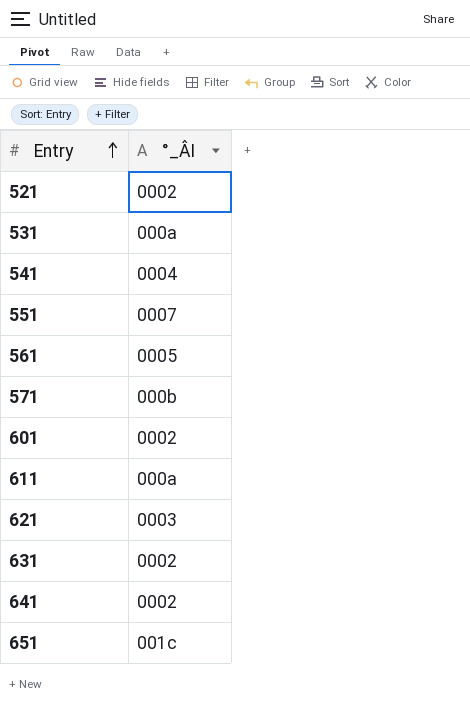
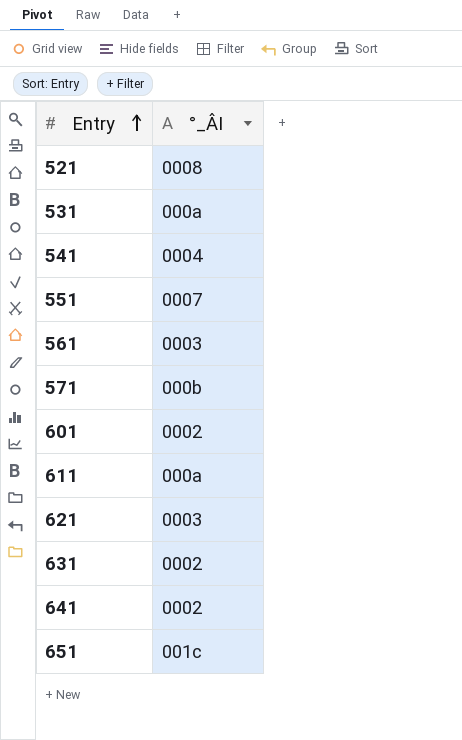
521 | °_ÂI: 0002 -> 0008
561 | °_ÂI: 0005 -> 0003

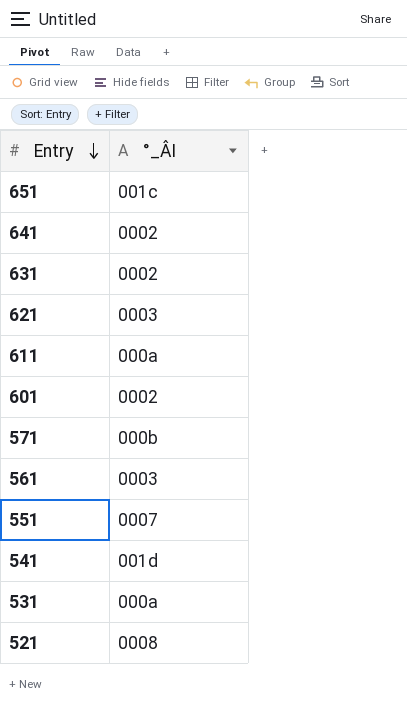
row order: Entry ascending -> Entry descending
541 | °_ÂI: 0004 -> 001d

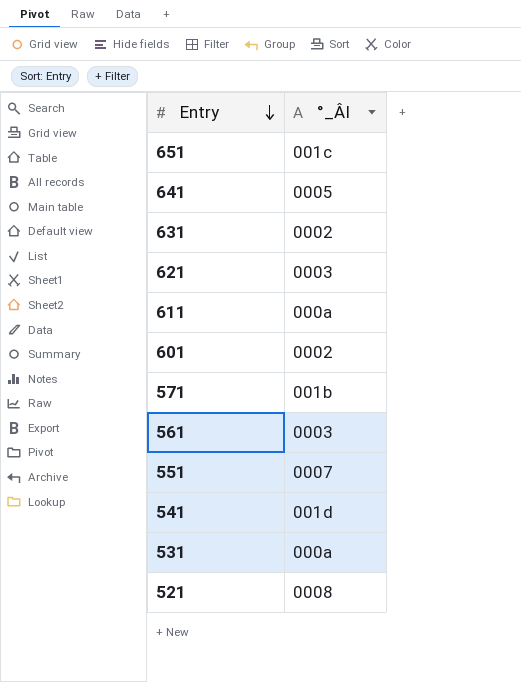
641 | °_ÂI: 0002 -> 0005
571 | °_ÂI: 000b -> 001b

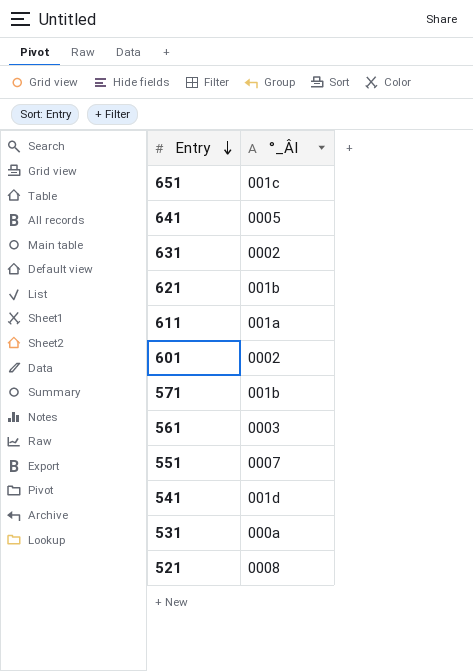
621 | °_ÂI: 0003 -> 001b
611 | °_ÂI: 000a -> 001a

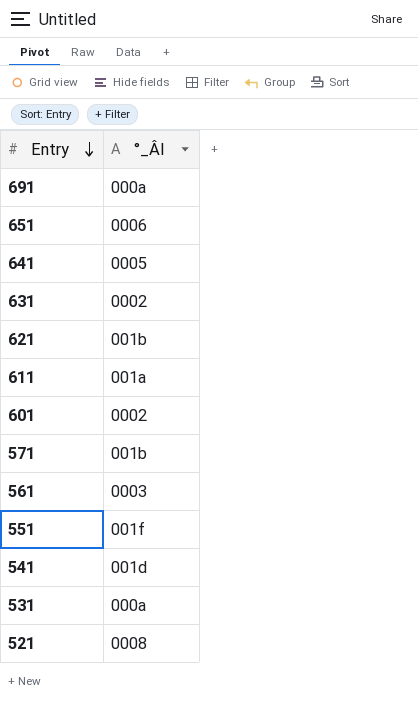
row 691: none -> 000a
651 | °_ÂI: 001c -> 0006
551 | °_ÂI: 0007 -> 001f

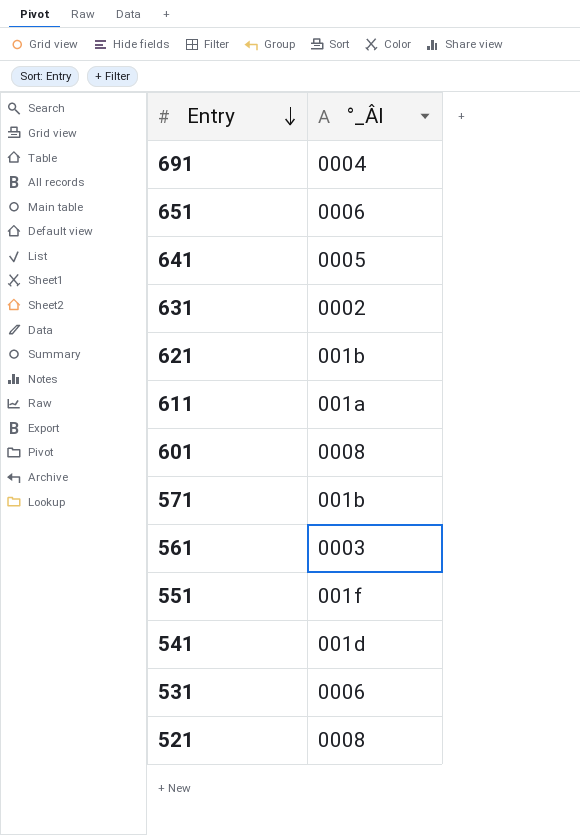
691 | °_ÂI: 000a -> 0004
601 | °_ÂI: 0002 -> 0008
531 | °_ÂI: 000a -> 0006

